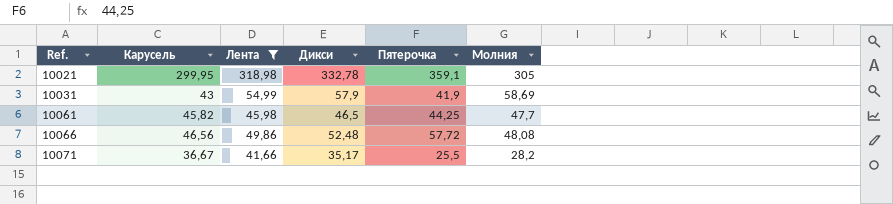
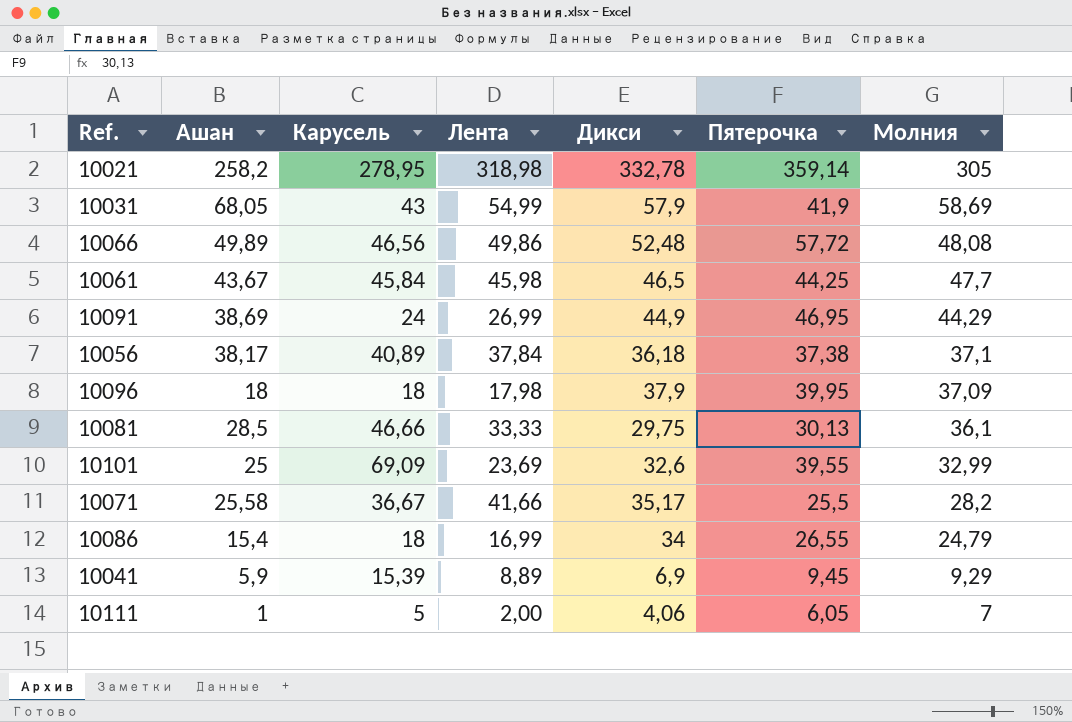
filter: Лента >= 41,66 -> none
row order: Ref. ascending -> Молния descending
column Ашан | position: none -> 2
10021 | Карусель: 299,95 -> 278,95
10021 | Пятерочка: 359,1 -> 359,14
10061 | Карусель: 45,82 -> 45,84

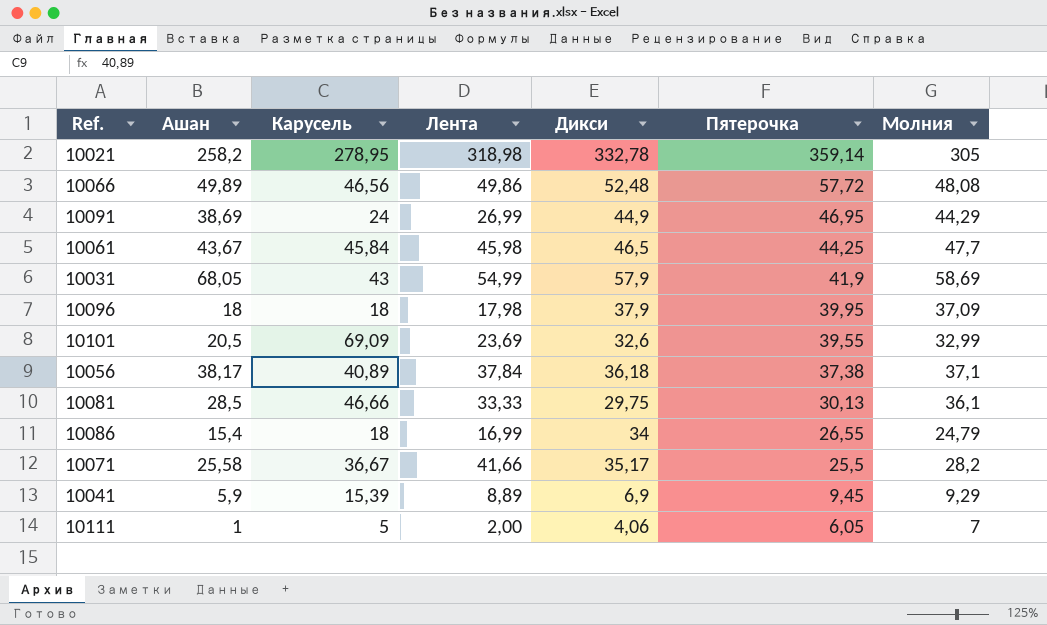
row order: Молния descending -> Пятерочка descending
10101 | Ашан: 25 -> 20,5

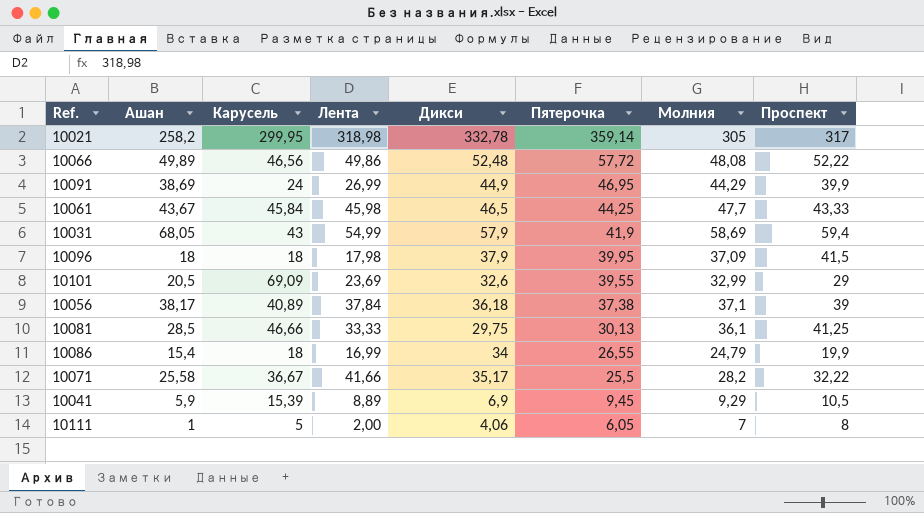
column Проспект | position: none -> 8
10021 | Карусель: 278,95 -> 299,95

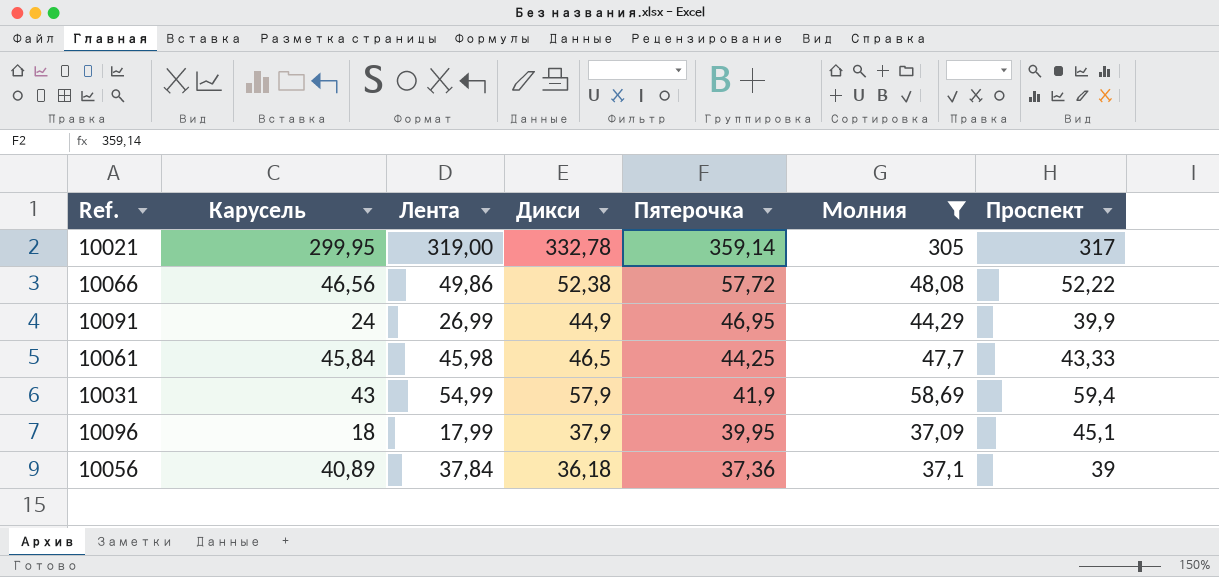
filter: none -> Молния >= 37,09
column Ашан | position: 2 -> none
10021 | Лента: 318,98 -> 319,00
10066 | Дикси: 52,48 -> 52,38
10096 | Лента: 17,98 -> 17,99
10096 | Проспект: 41,5 -> 45,1
10056 | Пятерочка: 37,38 -> 37,36

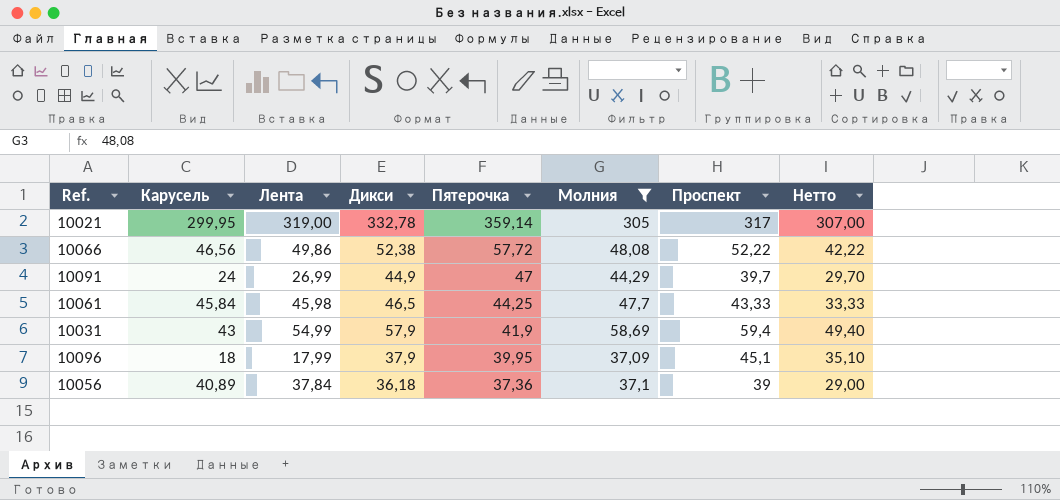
column Нетто | formula: none -> [Проспект] - 10
10091 | Пятерочка: 46,95 -> 47
10091 | Проспект: 39,9 -> 39,7

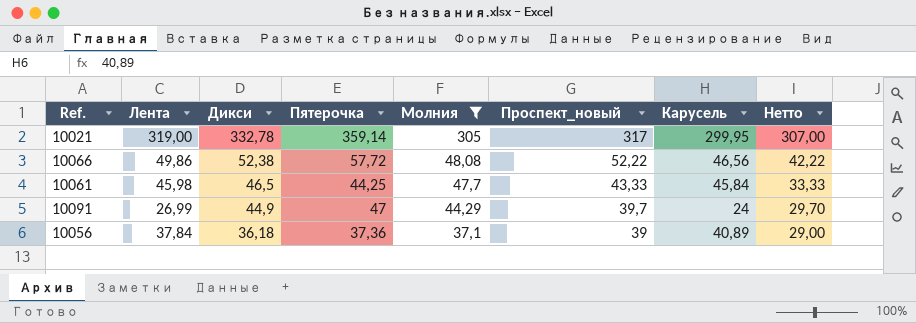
row order: Пятерочка descending -> Дикси descending
column name: Проспект -> Проспект_новый
column Карусель | position: 2 -> 7
row 10031: 43 | 54,99 | 57,9 | 41,9 | 58,69 | 59,4 | 49,40 -> none
row 10096: 18 | 17,99 | 37,9 | 39,95 | 37,09 | 45,1 | 35,10 -> none

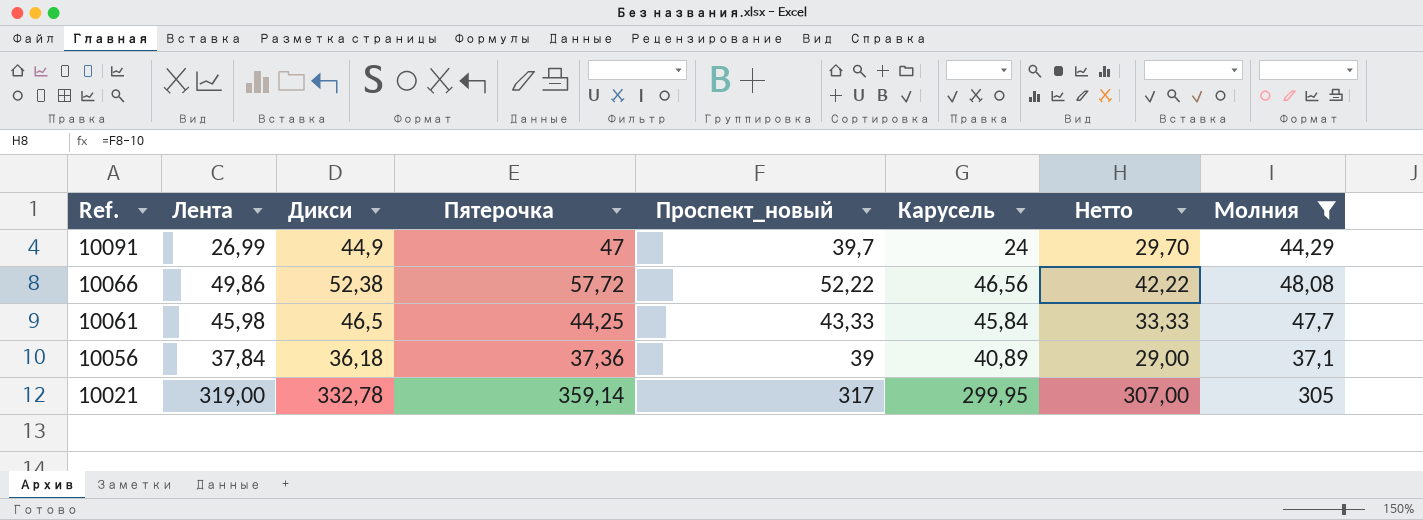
row order: Дикси descending -> Ref. descending
column Молния | position: 5 -> 8

